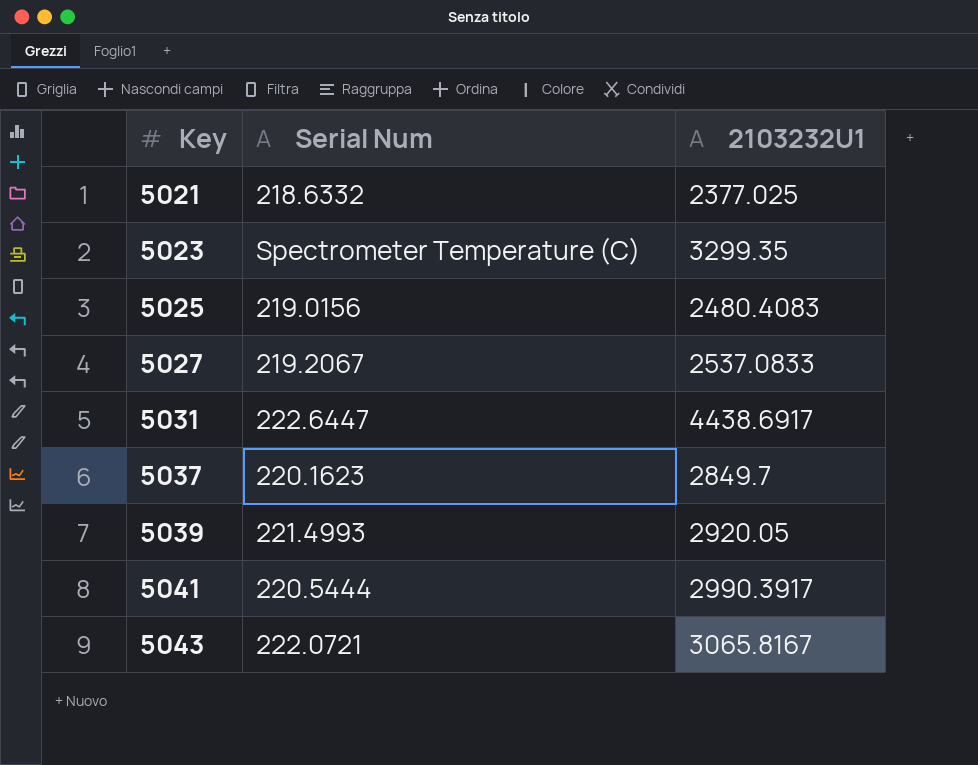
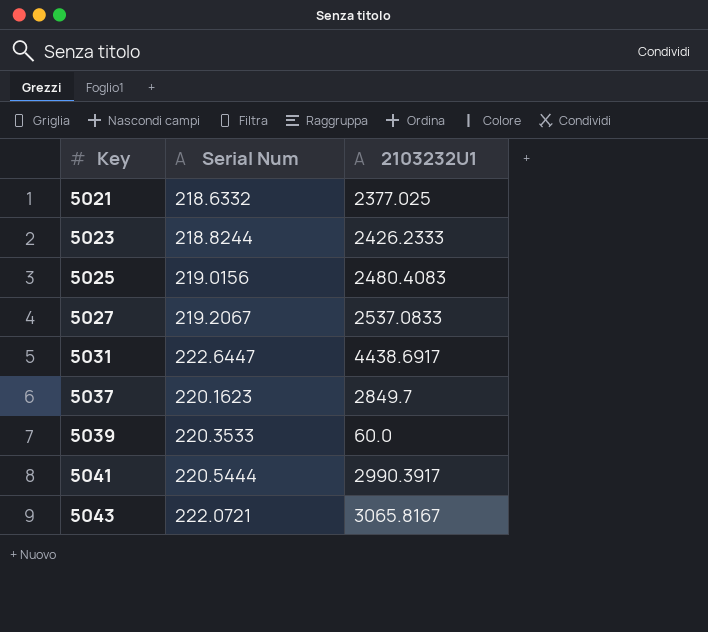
5023 | Serial Num: Spectrometer Temperature (C) -> 218.8244
5023 | 2103232U1: 3299.35 -> 2426.2333
5039 | Serial Num: 221.4993 -> 220.3533
5039 | 2103232U1: 2920.05 -> 60.0

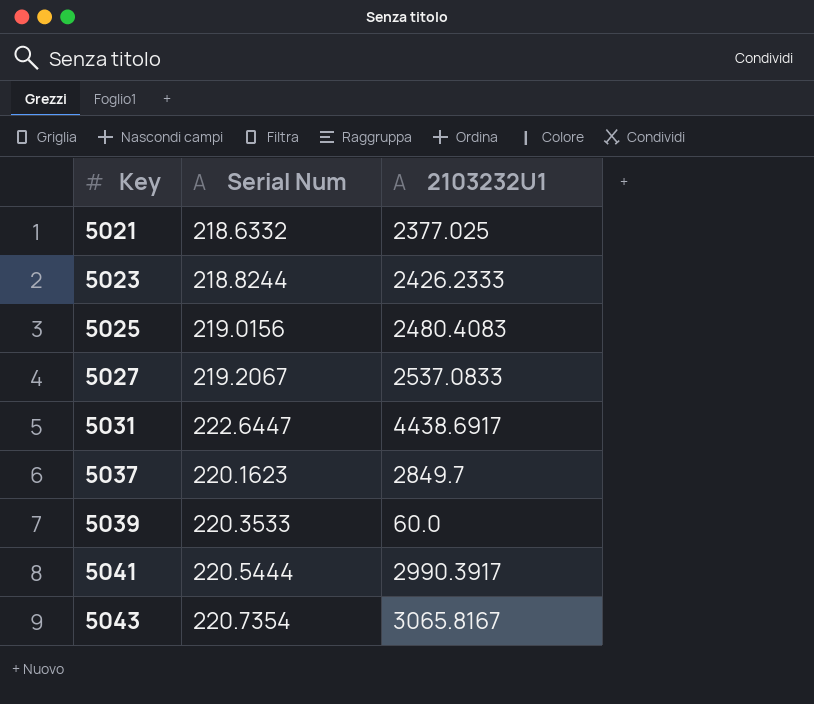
5043 | Serial Num: 222.0721 -> 220.7354

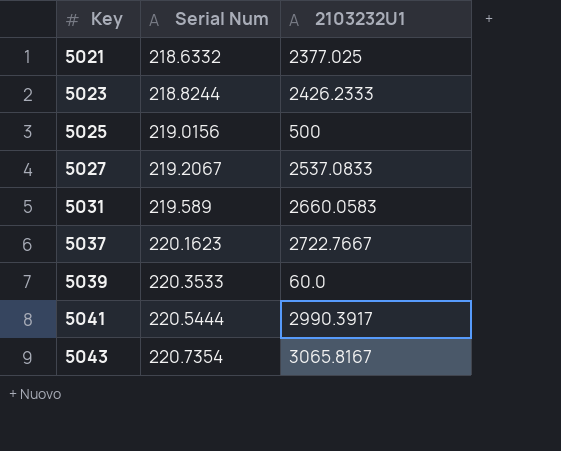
5025 | 2103232U1: 2480.4083 -> 500
5031 | Serial Num: 222.6447 -> 219.589
5031 | 2103232U1: 4438.6917 -> 2660.0583
5037 | 2103232U1: 2849.7 -> 2722.7667

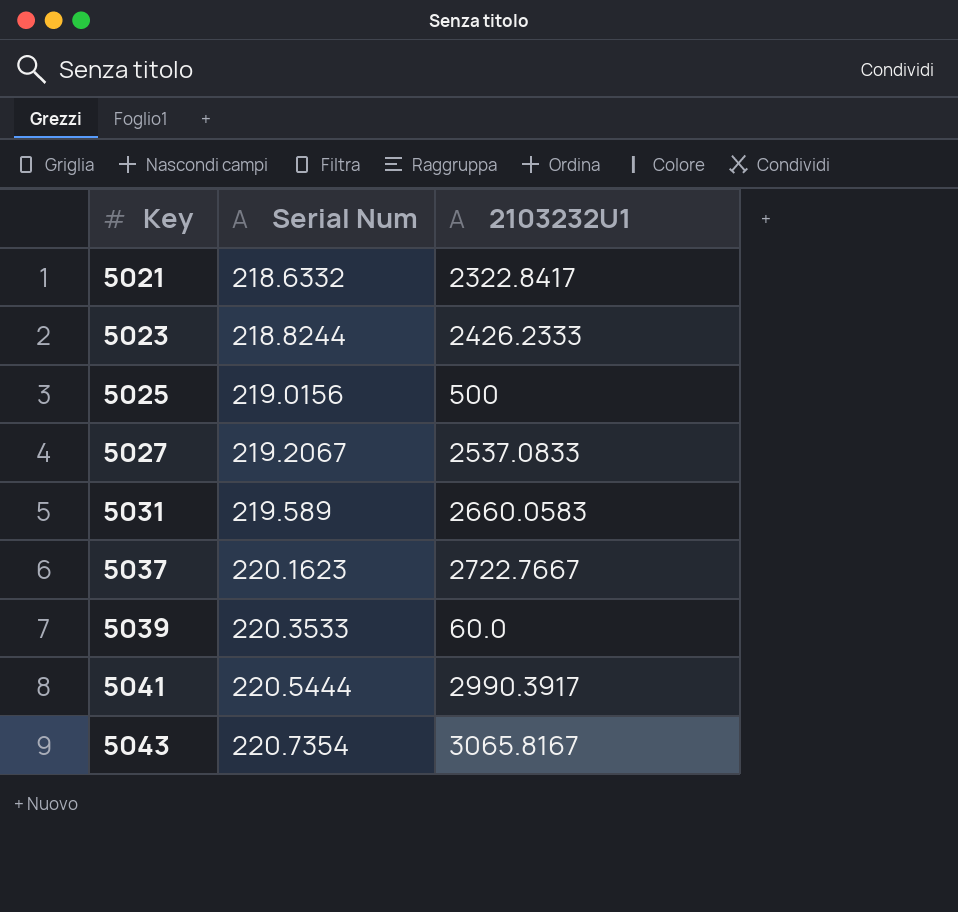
5021 | 2103232U1: 2377.025 -> 2322.8417

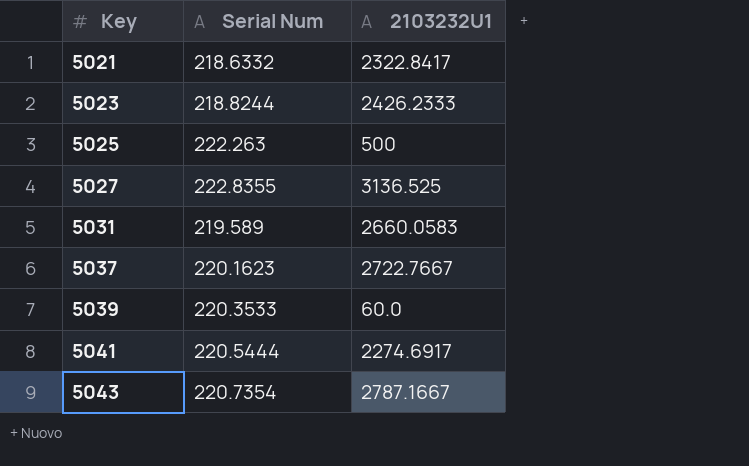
5025 | Serial Num: 219.0156 -> 222.263
5027 | Serial Num: 219.2067 -> 222.8355
5027 | 2103232U1: 2537.0833 -> 3136.525
5041 | 2103232U1: 2990.3917 -> 2274.6917
5043 | 2103232U1: 3065.8167 -> 2787.1667

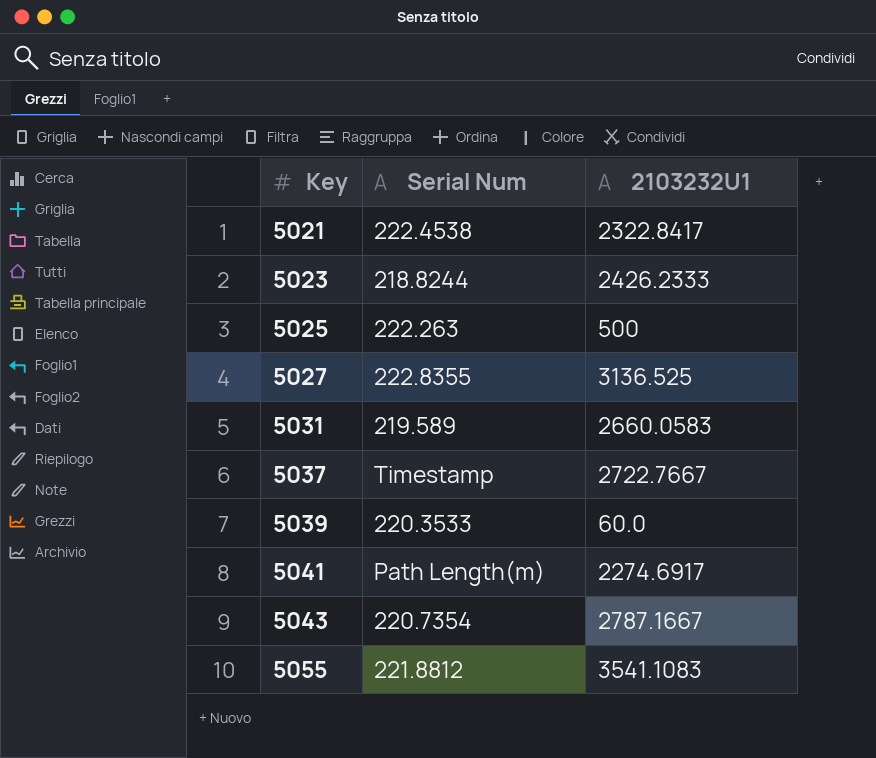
5021 | Serial Num: 218.6332 -> 222.4538
5037 | Serial Num: 220.1623 -> Timestamp
5041 | Serial Num: 220.5444 -> Path Length(m)
row 5055: none -> 221.8812 | 3541.1083

